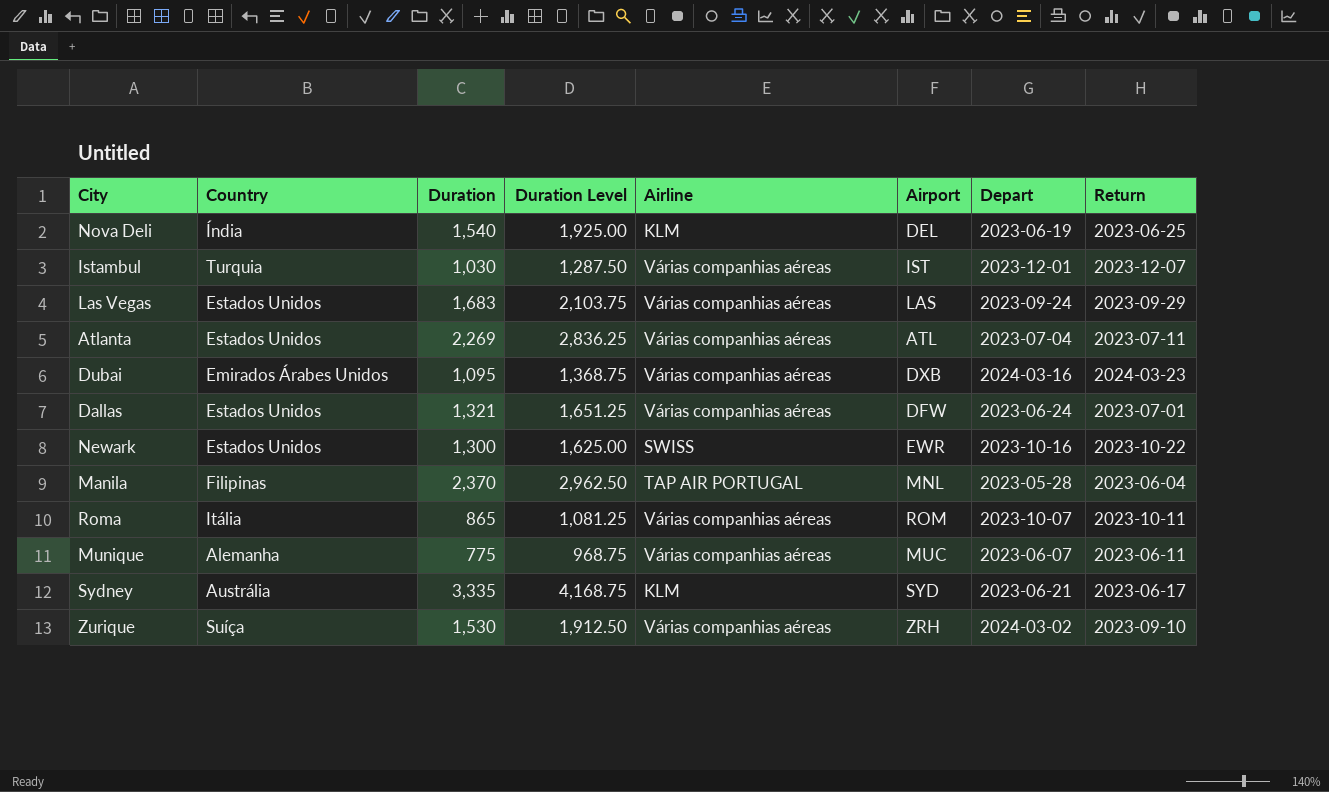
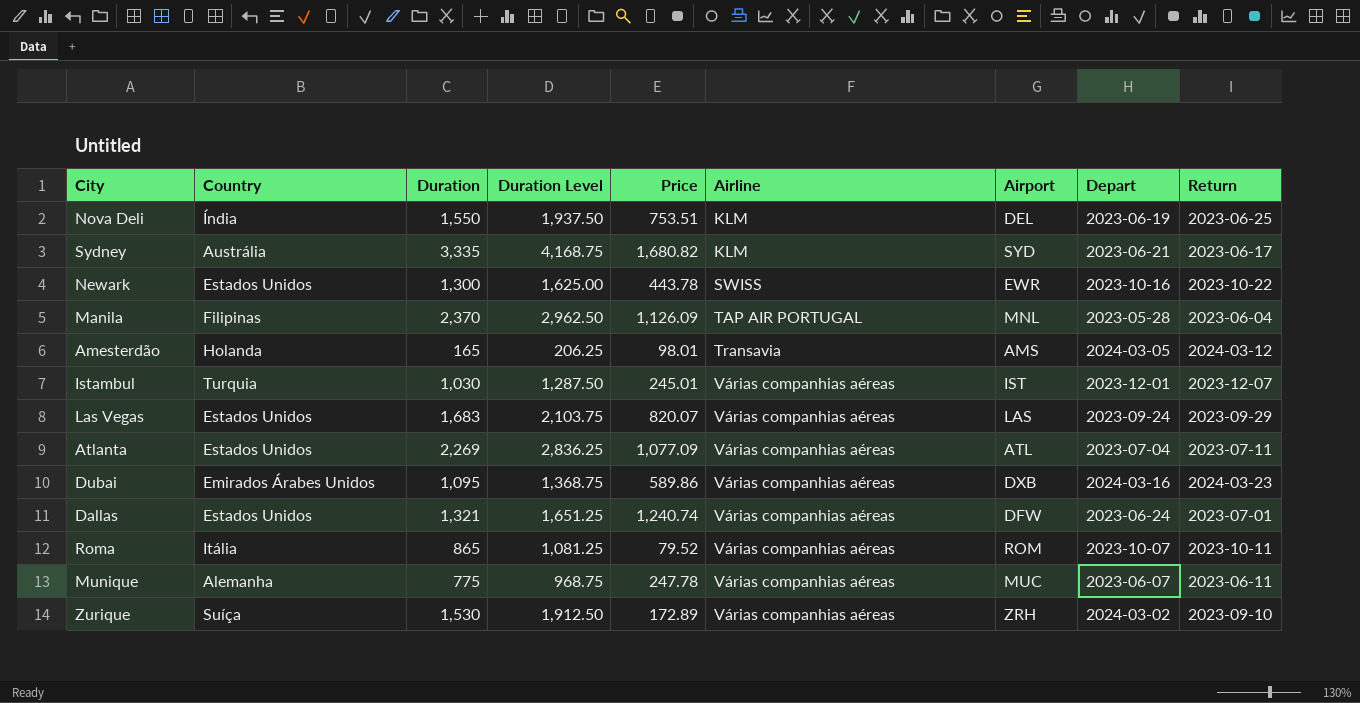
row order: none -> Airline ascending
column Price | position: none -> 5
Nova Deli | Duration: 1,540 -> 1,550
Nova Deli | Duration Level: 1,925.00 -> 1,937.50
row Amesterdão: none -> Holanda | 165 | 206.25 | 98.01 | Transavia | AMS | 2024-03-05 | 2024-03-12

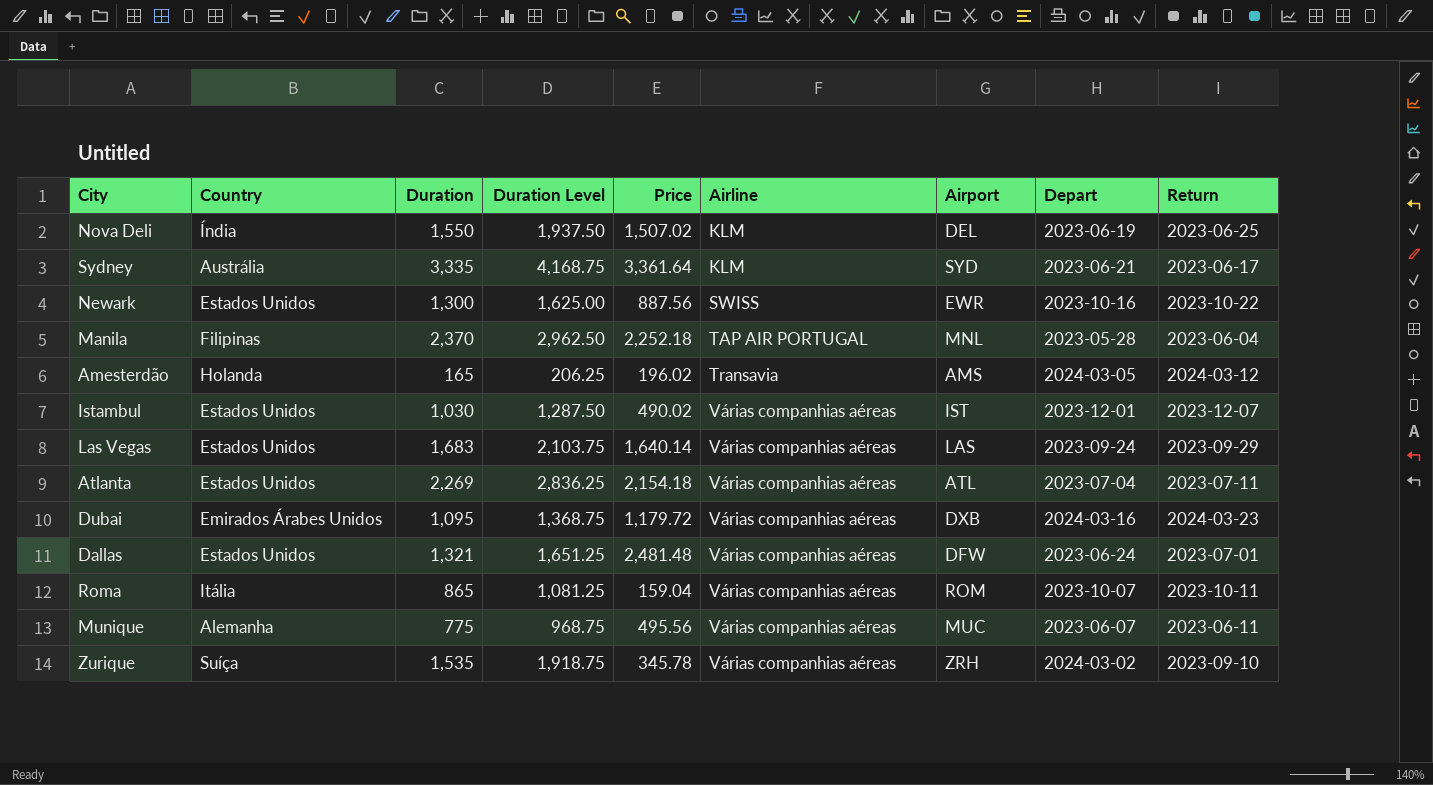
Nova Deli | Price: 753.51 -> 1,507.02
Sydney | Price: 1,680.82 -> 3,361.64
Newark | Price: 443.78 -> 887.56
Manila | Price: 1,126.09 -> 2,252.18
Amesterdão | Price: 98.01 -> 196.02
Istambul | Country: Turquia -> Estados Unidos
Istambul | Price: 245.01 -> 490.02
Las Vegas | Price: 820.07 -> 1,640.14
Atlanta | Price: 1,077.09 -> 2,154.18
Dubai | Price: 589.86 -> 1,179.72
Dallas | Price: 1,240.74 -> 2,481.48
Roma | Price: 79.52 -> 159.04
Munique | Price: 247.78 -> 495.56
Zurique | Duration: 1,530 -> 1,535
Zurique | Duration Level: 1,912.50 -> 1,918.75
Zurique | Price: 172.89 -> 345.78

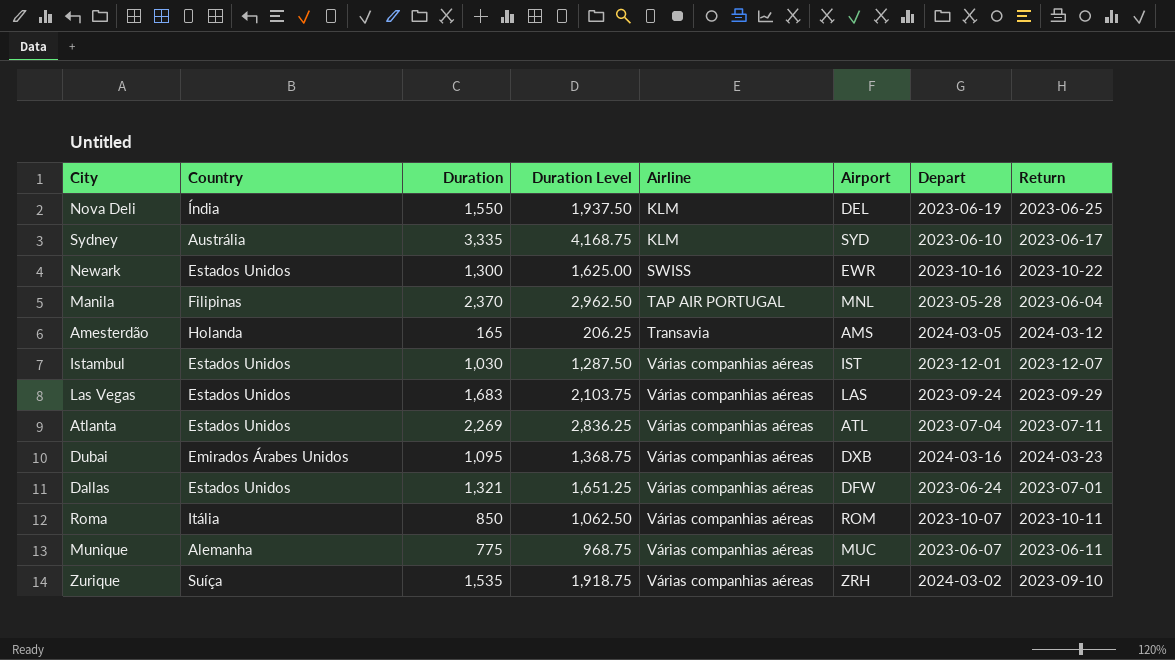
column Price | position: 5 -> none
Sydney | Depart: 2023-06-21 -> 2023-06-10
Roma | Duration: 865 -> 850
Roma | Duration Level: 1,081.25 -> 1,062.50

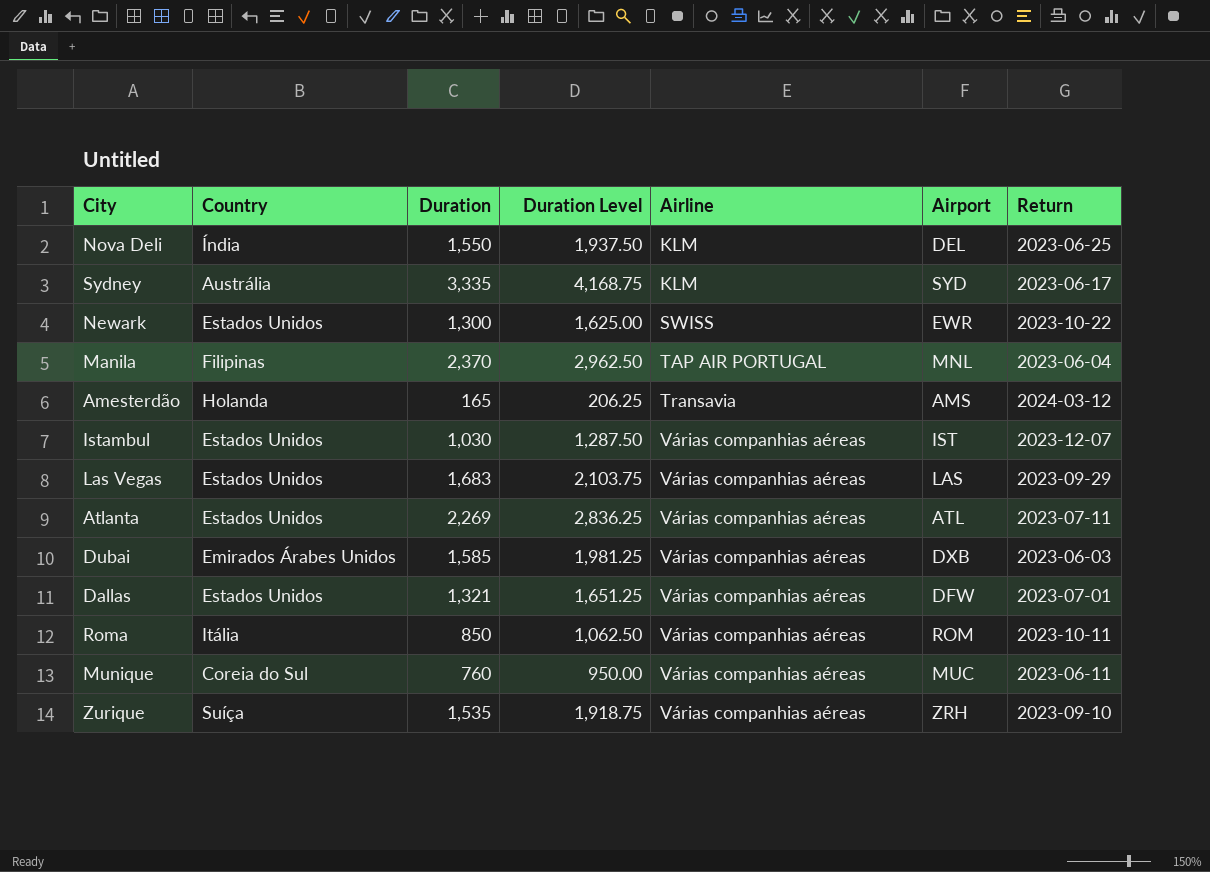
column Depart | position: 7 -> none
Dubai | Duration: 1,095 -> 1,585
Dubai | Duration Level: 1,368.75 -> 1,981.25
Dubai | Return: 2024-03-23 -> 2023-06-03
Munique | Country: Alemanha -> Coreia do Sul
Munique | Duration: 775 -> 760
Munique | Duration Level: 968.75 -> 950.00

